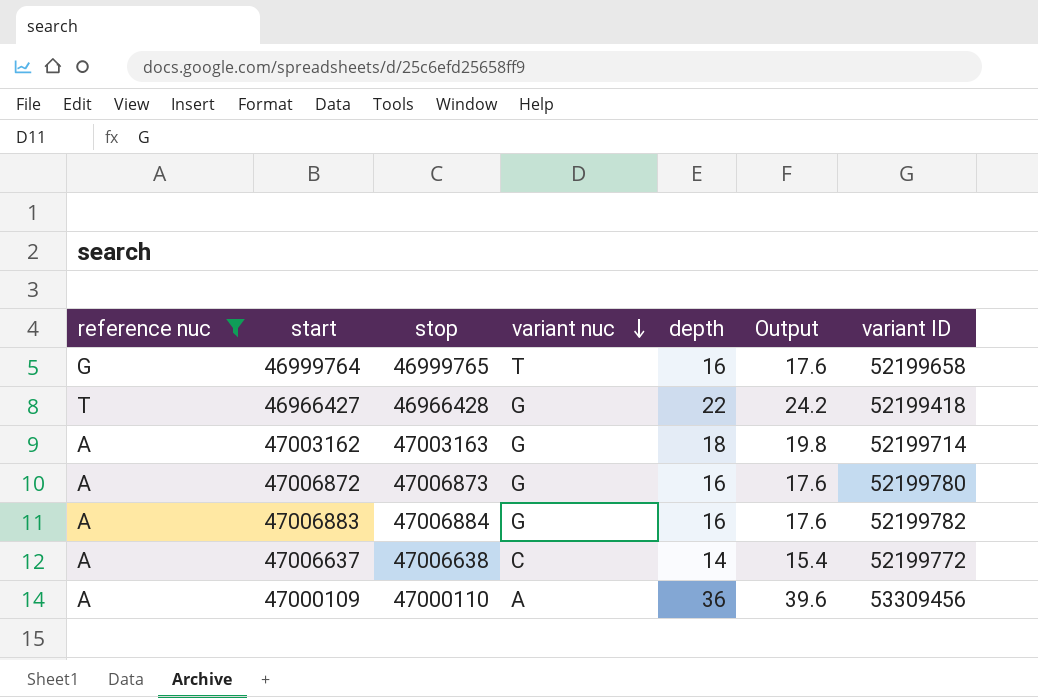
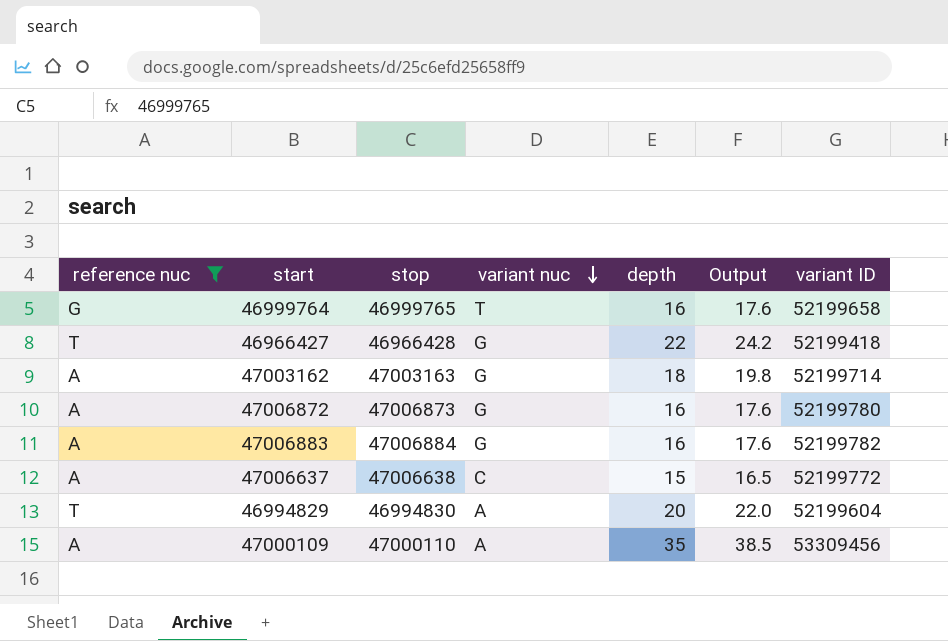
47006637 | depth: 14 -> 15
47006637 | Output: 15.4 -> 16.5
row 46994829: none -> T | 46994830 | A | 20 | 22.0 | 52199604
47000109 | depth: 36 -> 35
47000109 | Output: 39.6 -> 38.5

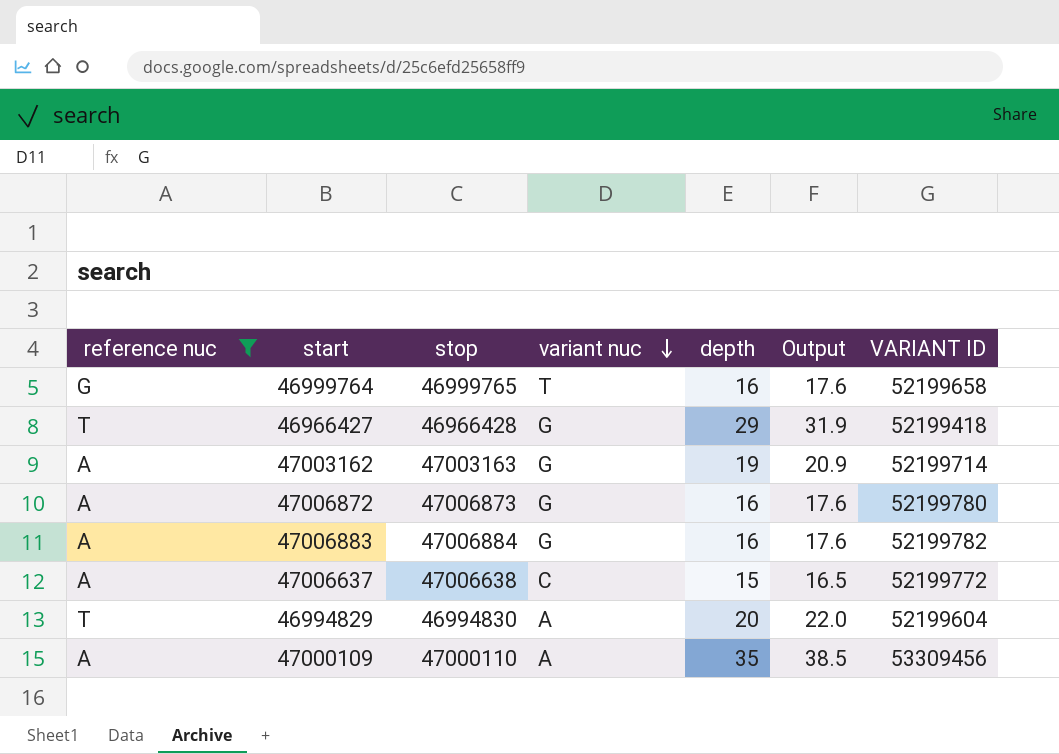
column name: variant ID -> VARIANT ID
46966427 | depth: 22 -> 29
46966427 | Output: 24.2 -> 31.9
47003162 | depth: 18 -> 19
47003162 | Output: 19.8 -> 20.9

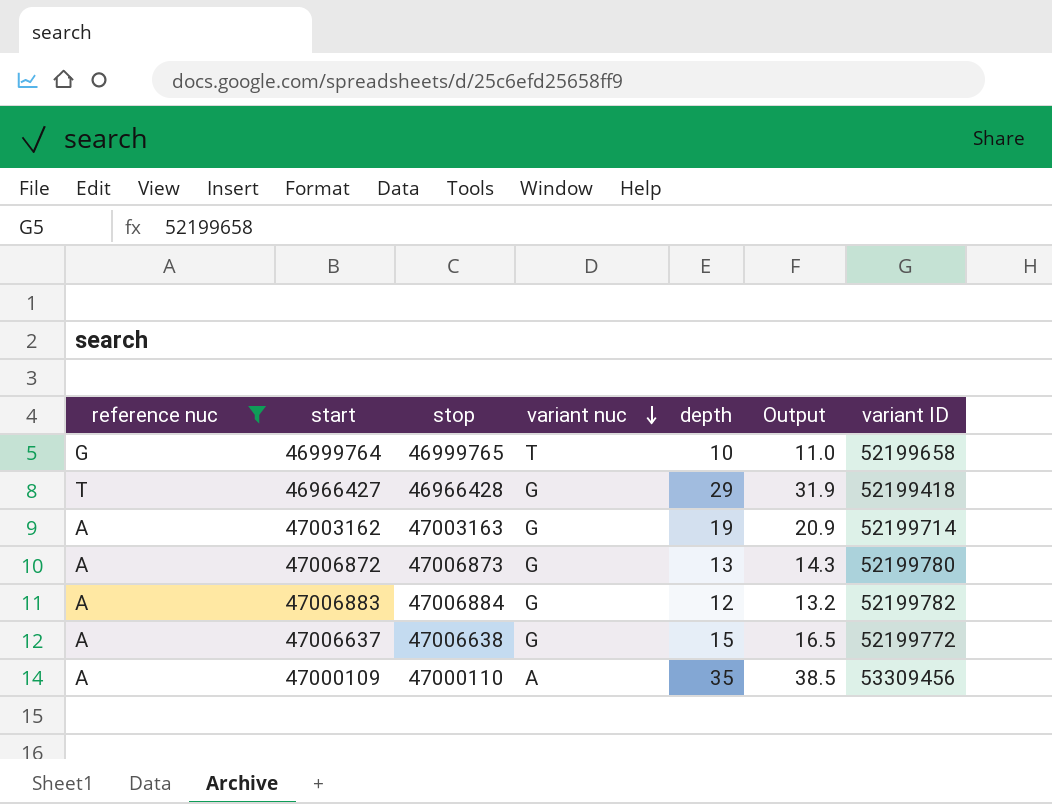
column name: VARIANT ID -> variant ID
row 46994829: T | 46994830 | A | 20 | 22.0 | 52199604 -> none
46999764 | depth: 16 -> 10
46999764 | Output: 17.6 -> 11.0
47006872 | depth: 16 -> 13
47006872 | Output: 17.6 -> 14.3
47006883 | depth: 16 -> 12
47006883 | Output: 17.6 -> 13.2
47006637 | variant nuc: C -> G

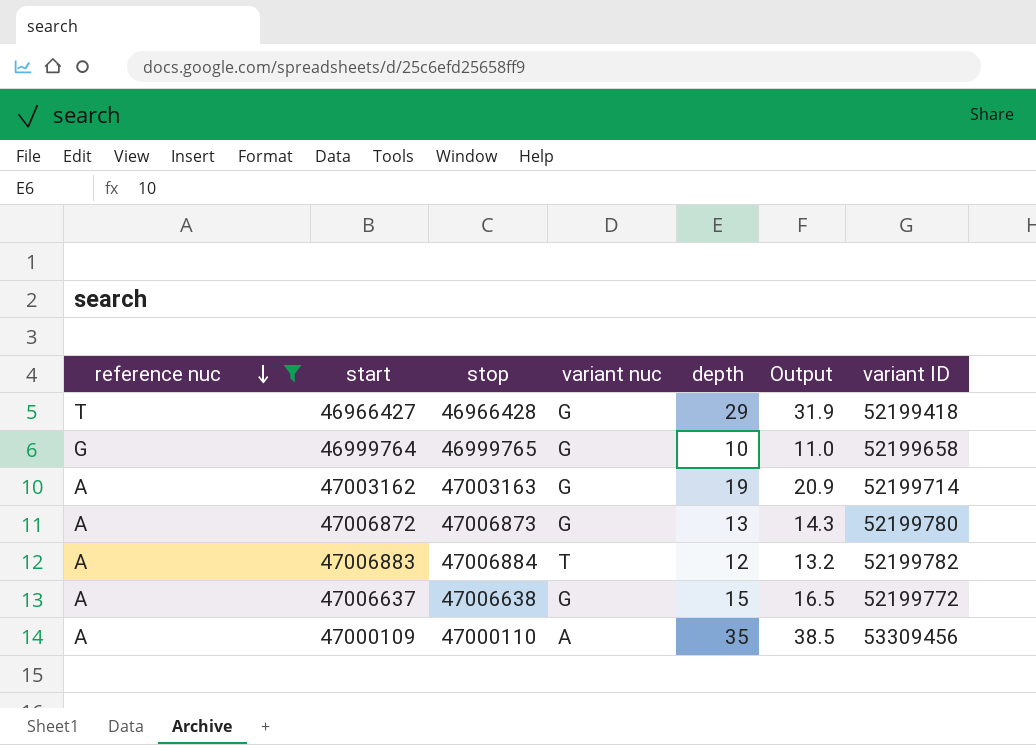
row order: variant nuc descending -> reference nuc descending
46999764 | variant nuc: T -> G
47006883 | variant nuc: G -> T

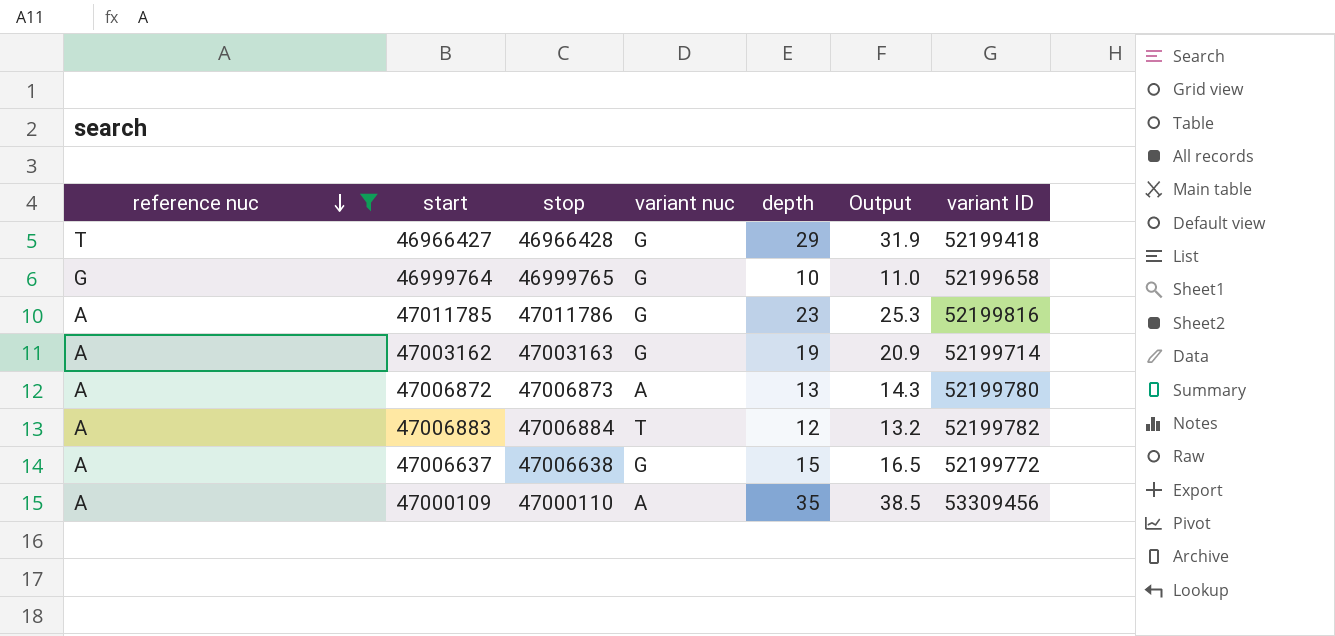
row 47011785: none -> A | 47011786 | G | 23 | 25.3 | 52199816
47006872 | variant nuc: G -> A

